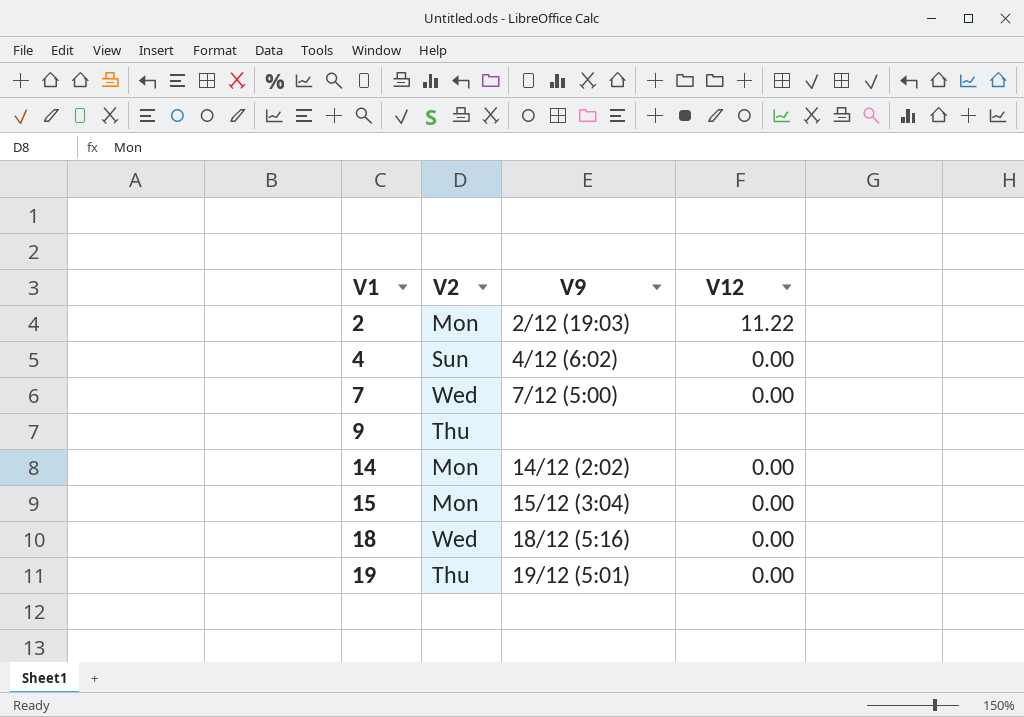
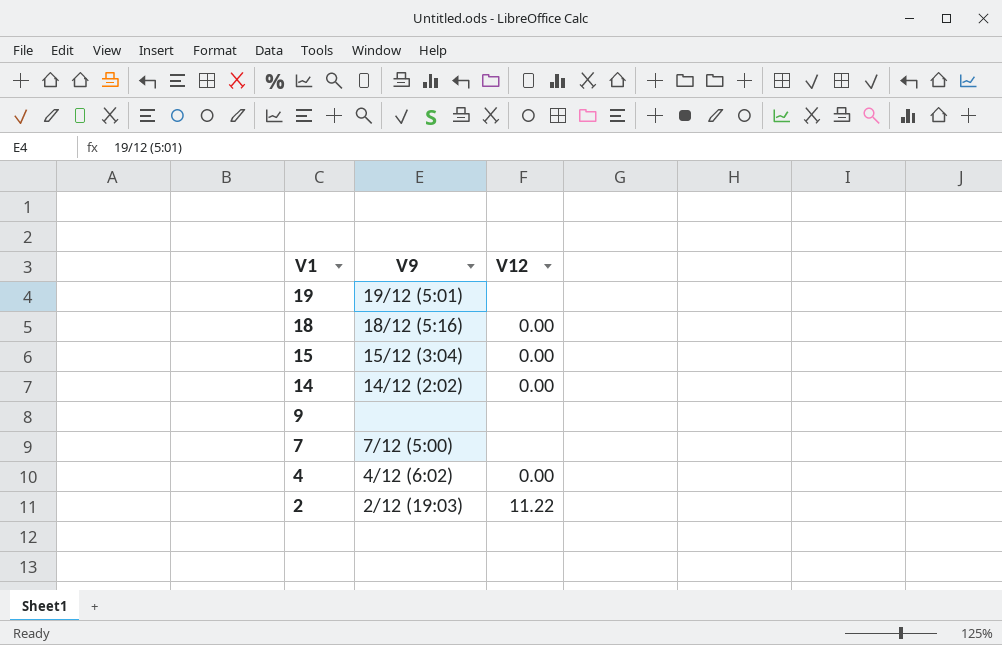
row order: V1 ascending -> V1 descending
column V2 | position: 2 -> none
19 | V12: 0.00 -> none
7 | V12: 0.00 -> none

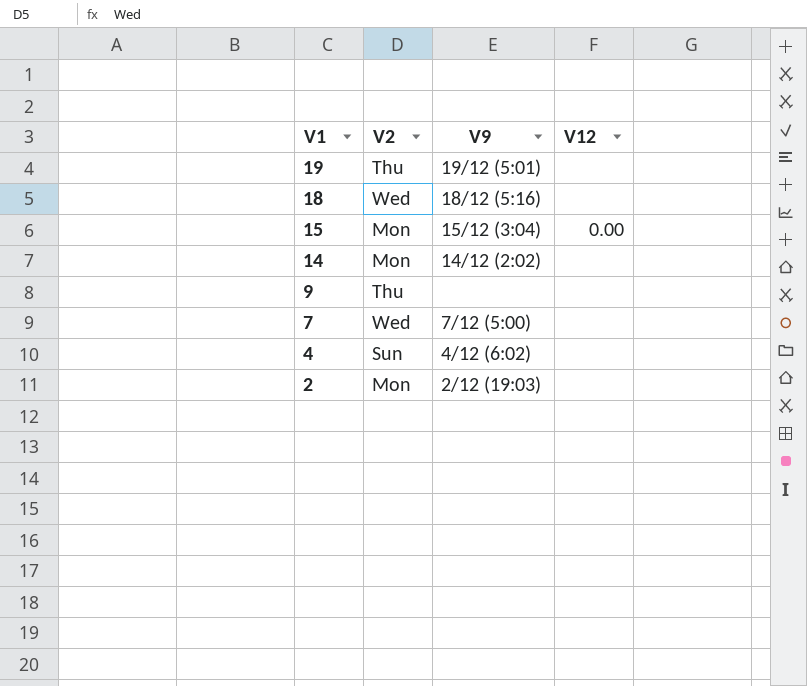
column V2 | position: none -> 2
18 | V12: 0.00 -> none
14 | V12: 0.00 -> none
4 | V12: 0.00 -> none
2 | V12: 11.22 -> none

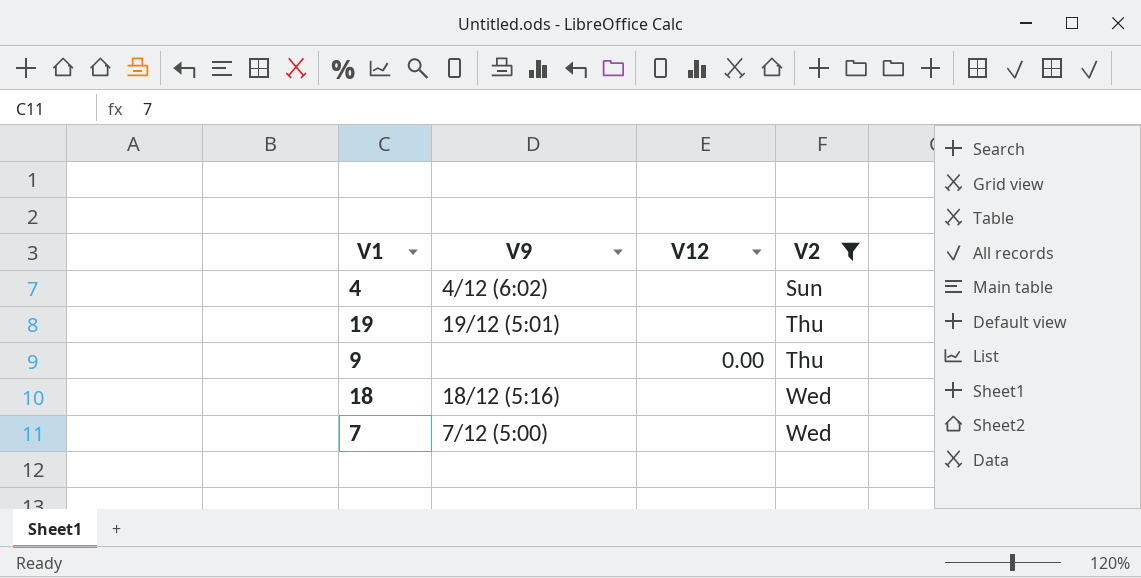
filter: none -> V2 != Mon
row order: V1 descending -> V2 ascending
column V2 | position: 2 -> 4
9 | V12: none -> 0.00

